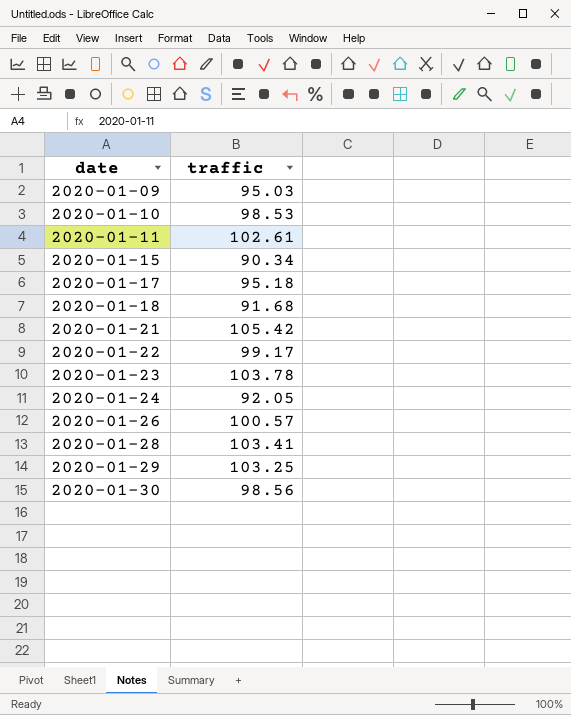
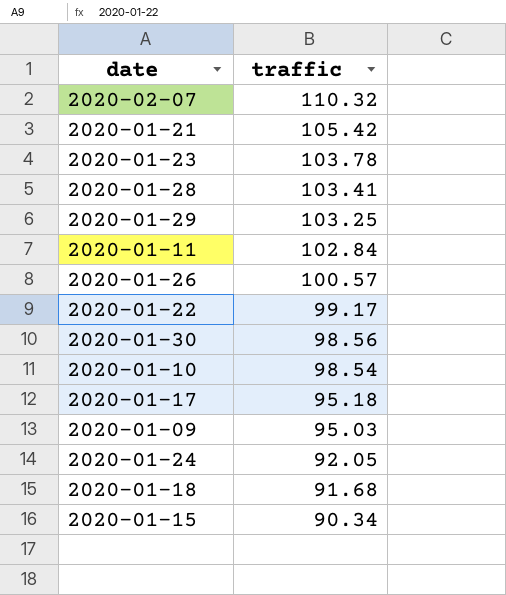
row order: date ascending -> traffic descending
row 2020-02-07: none -> 110.32
2020-01-11 | traffic: 102.61 -> 102.84
2020-01-10 | traffic: 98.53 -> 98.54

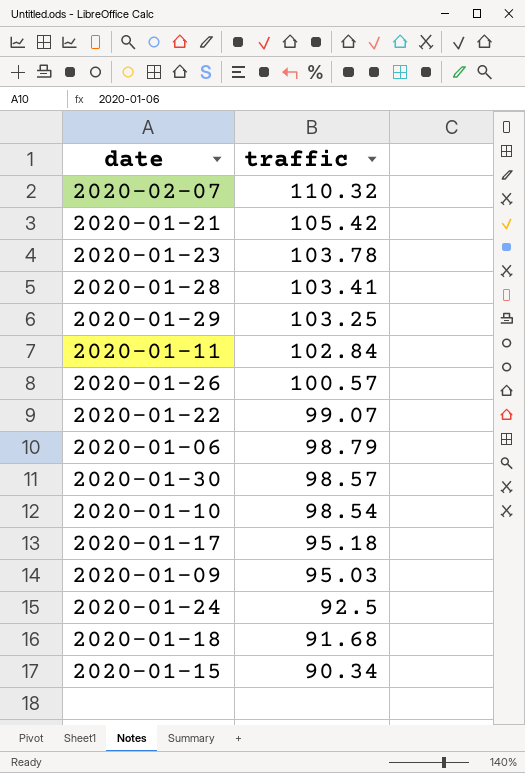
2020-01-22 | traffic: 99.17 -> 99.07
row 2020-01-06: none -> 98.79
2020-01-30 | traffic: 98.56 -> 98.57
2020-01-24 | traffic: 92.05 -> 92.5

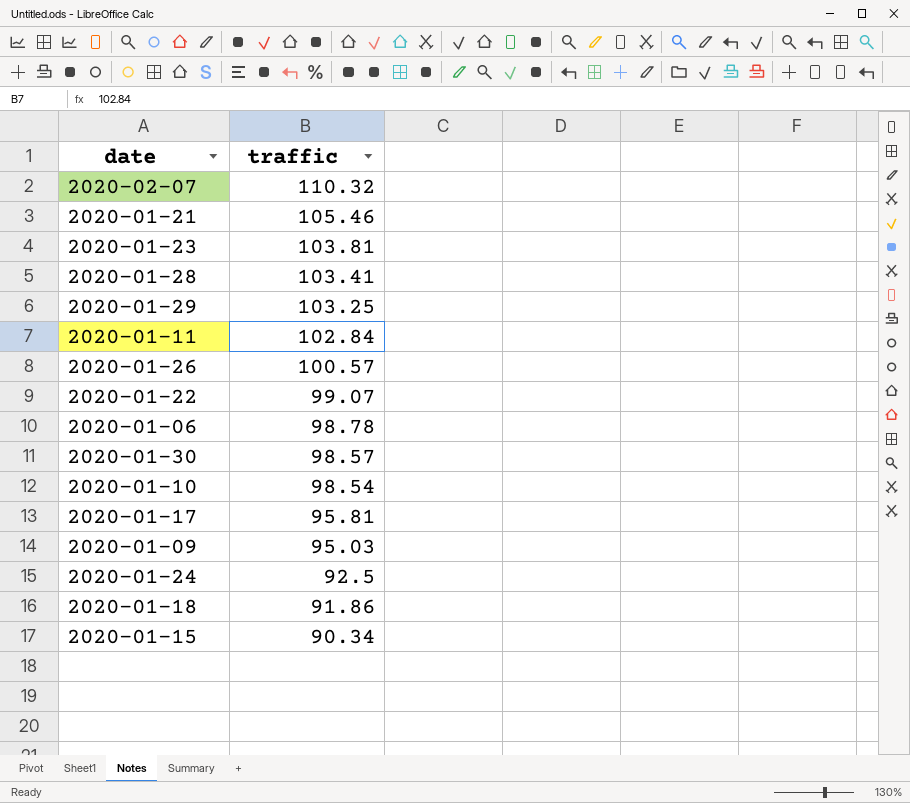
2020-01-21 | traffic: 105.42 -> 105.46
2020-01-23 | traffic: 103.78 -> 103.81
2020-01-06 | traffic: 98.79 -> 98.78
2020-01-17 | traffic: 95.18 -> 95.81
2020-01-18 | traffic: 91.68 -> 91.86

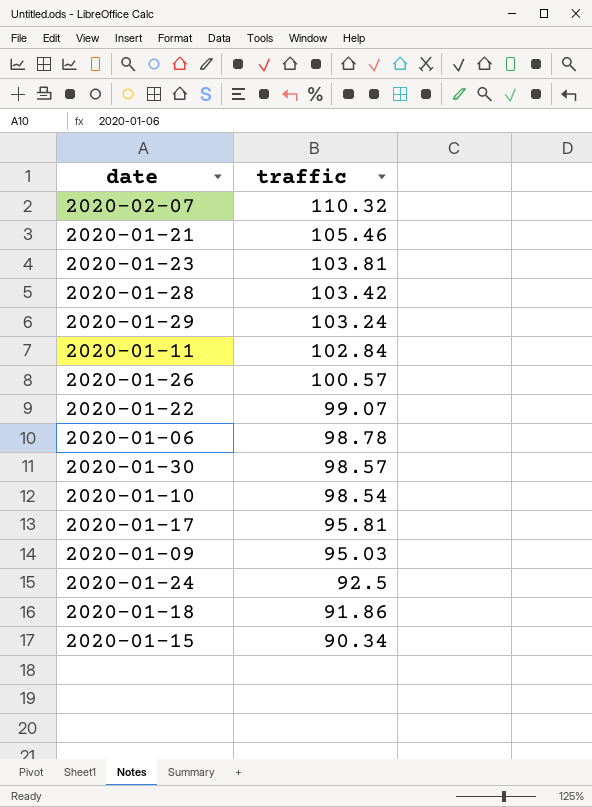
2020-01-28 | traffic: 103.41 -> 103.42
2020-01-29 | traffic: 103.25 -> 103.24

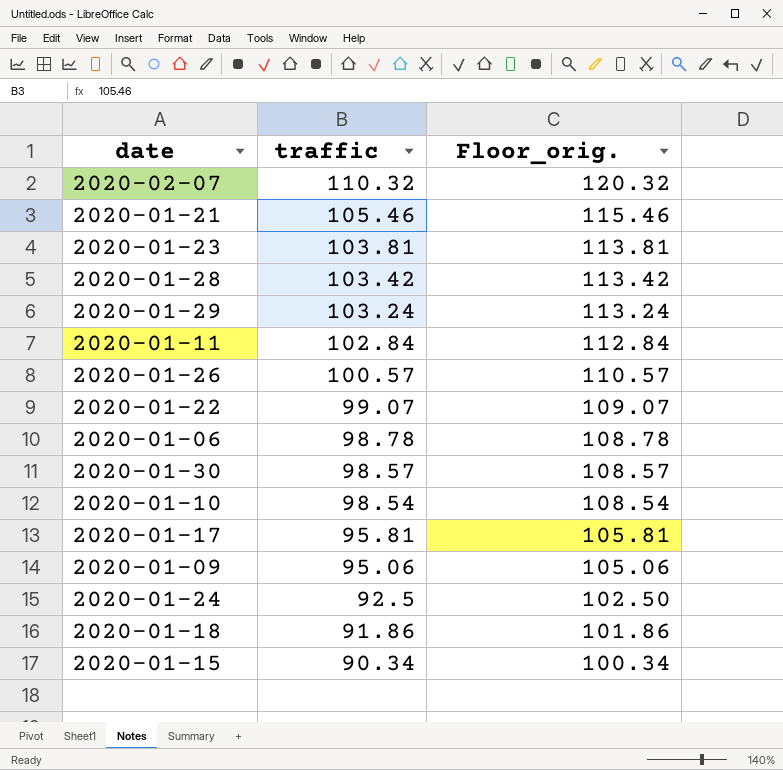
column Floor_orig. | formula: none -> [traffic] + 10
2020-01-09 | traffic: 95.03 -> 95.06

